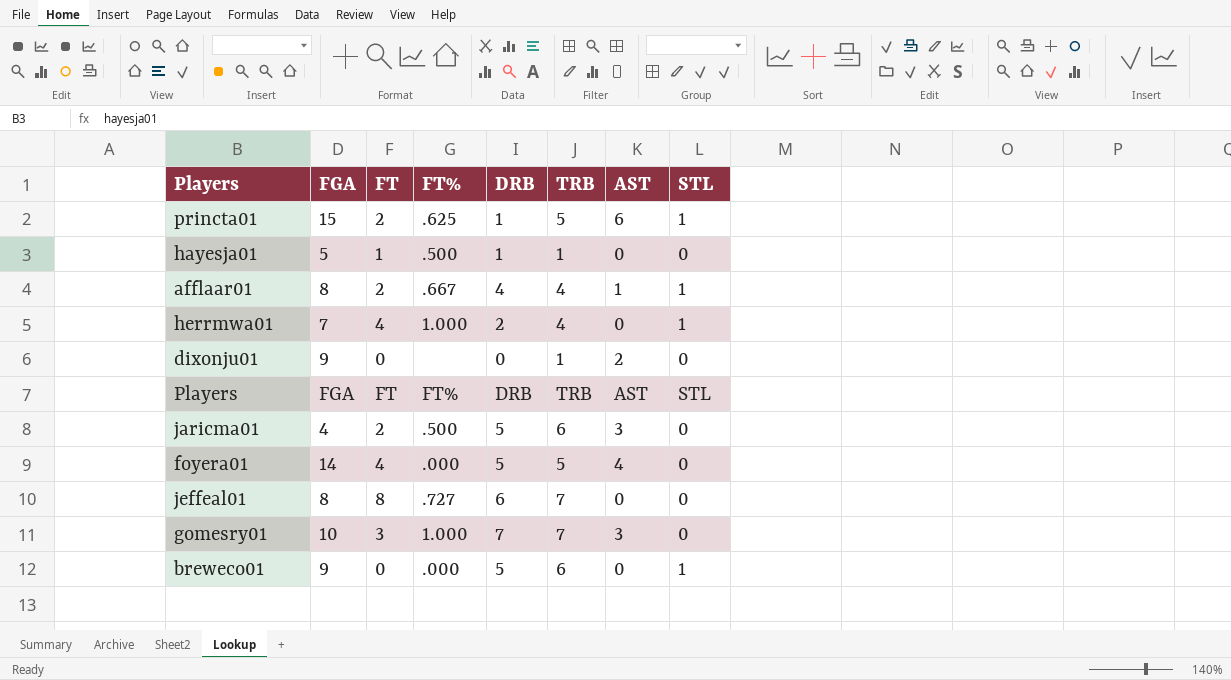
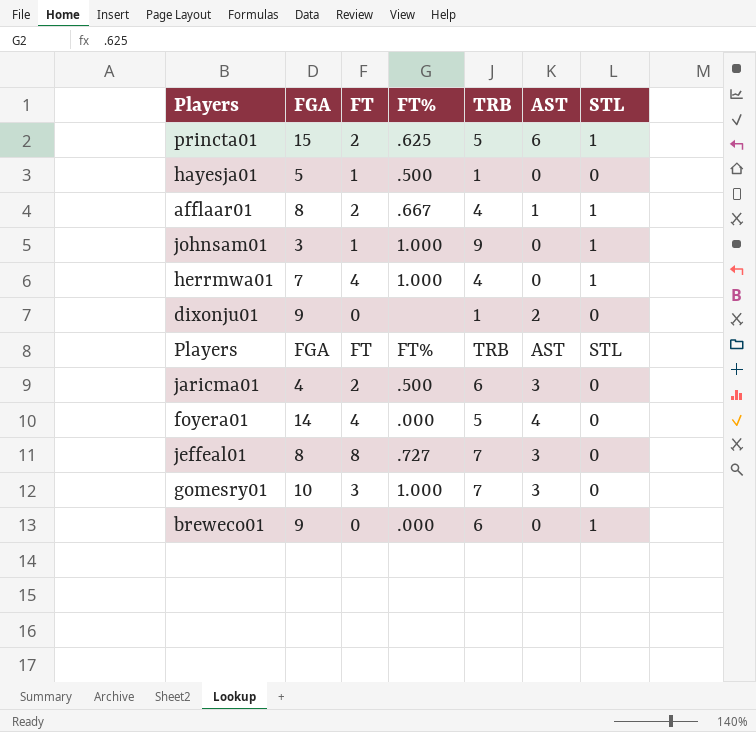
column DRB | position: 5 -> none
row johnsam01: none -> 3 | 1 | 1.000 | 9 | 0 | 1
jeffeal01 | AST: 0 -> 3

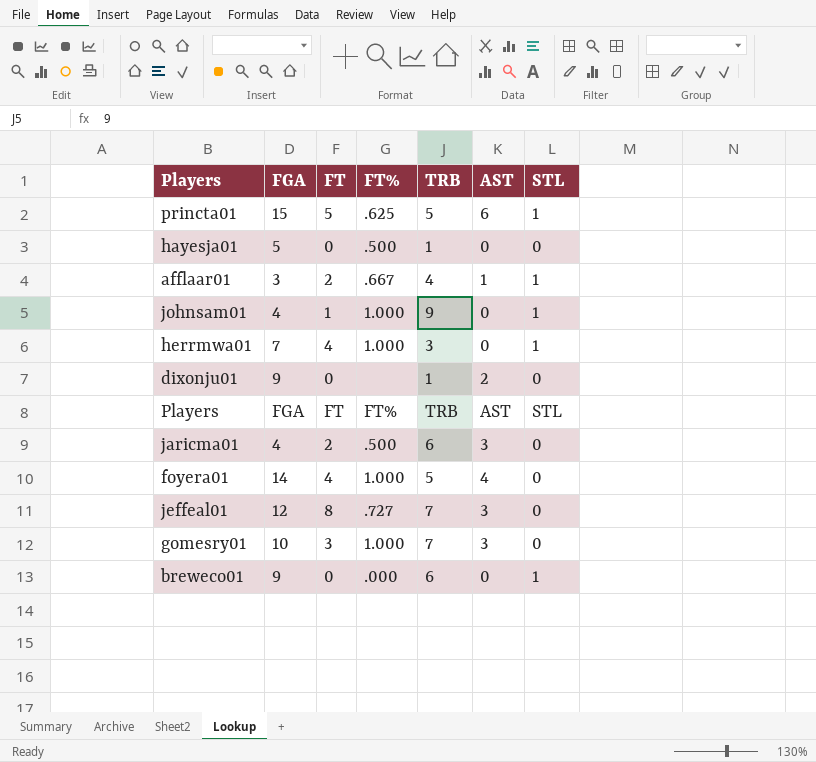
princta01 | FT: 2 -> 5
hayesja01 | FT: 1 -> 0
afflaar01 | FGA: 8 -> 3
johnsam01 | FGA: 3 -> 4
herrmwa01 | TRB: 4 -> 3
foyera01 | FT%: .000 -> 1.000
jeffeal01 | FGA: 8 -> 12

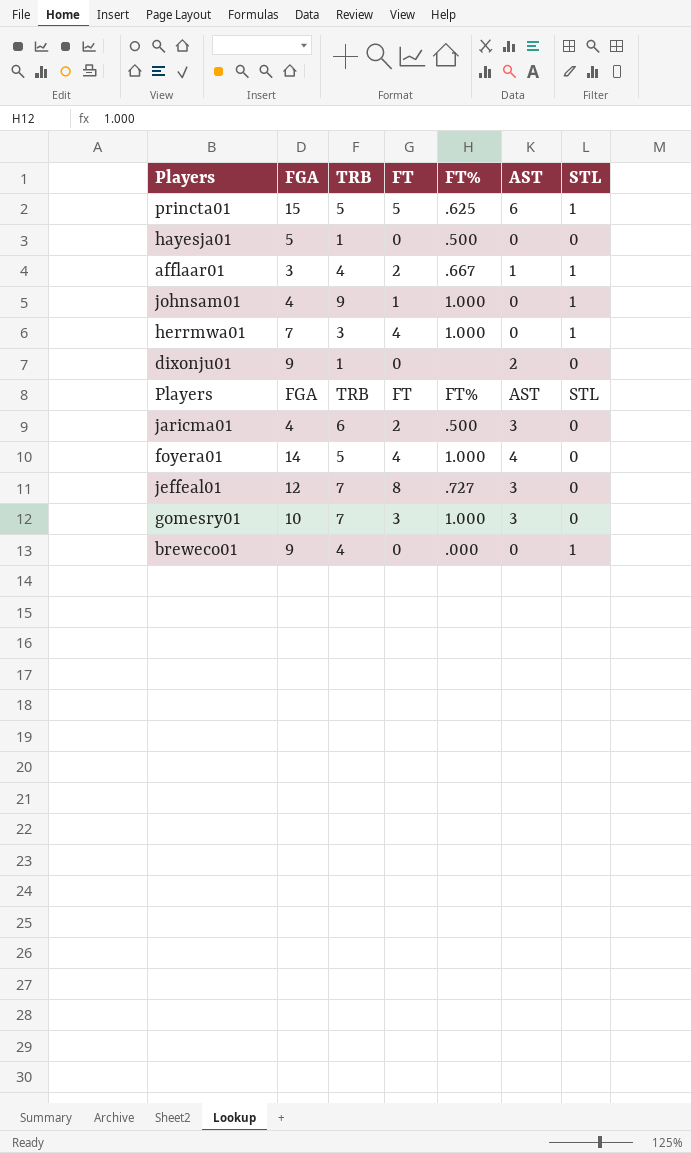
column TRB | position: 5 -> 3
breweco01 | TRB: 6 -> 4

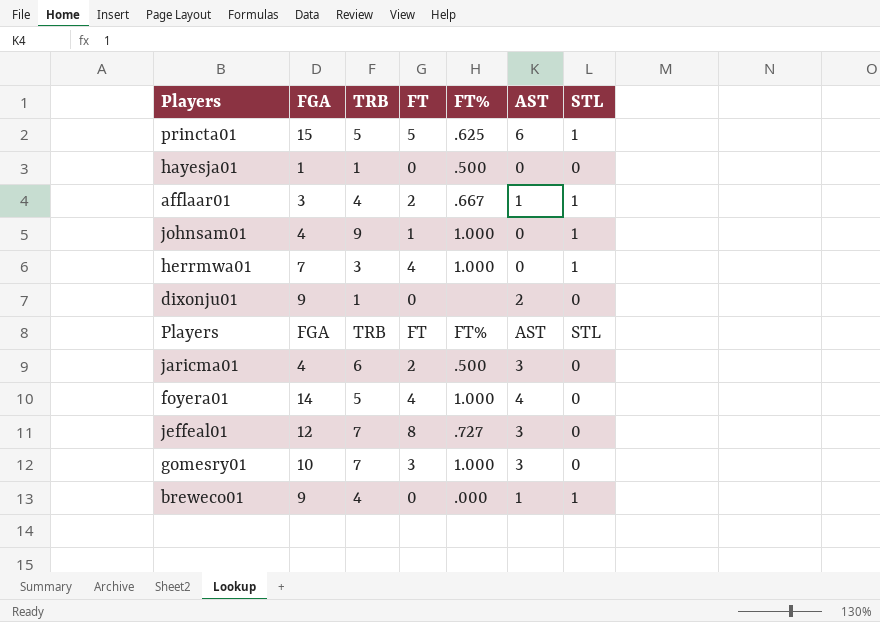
hayesja01 | FGA: 5 -> 1
breweco01 | AST: 0 -> 1

